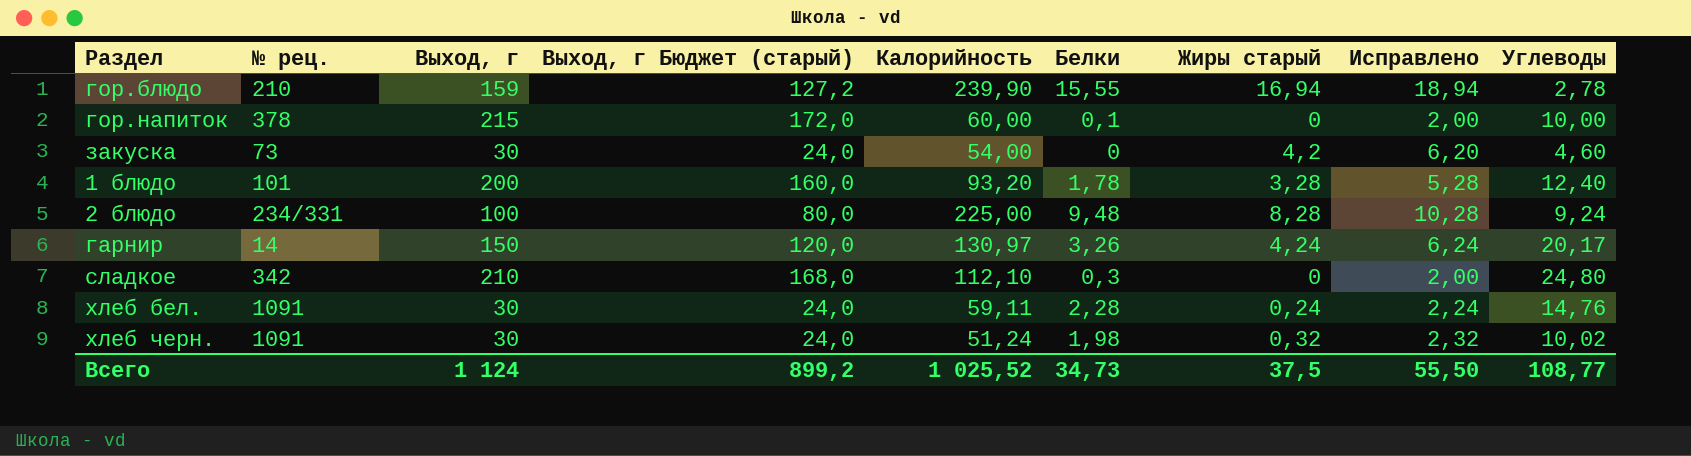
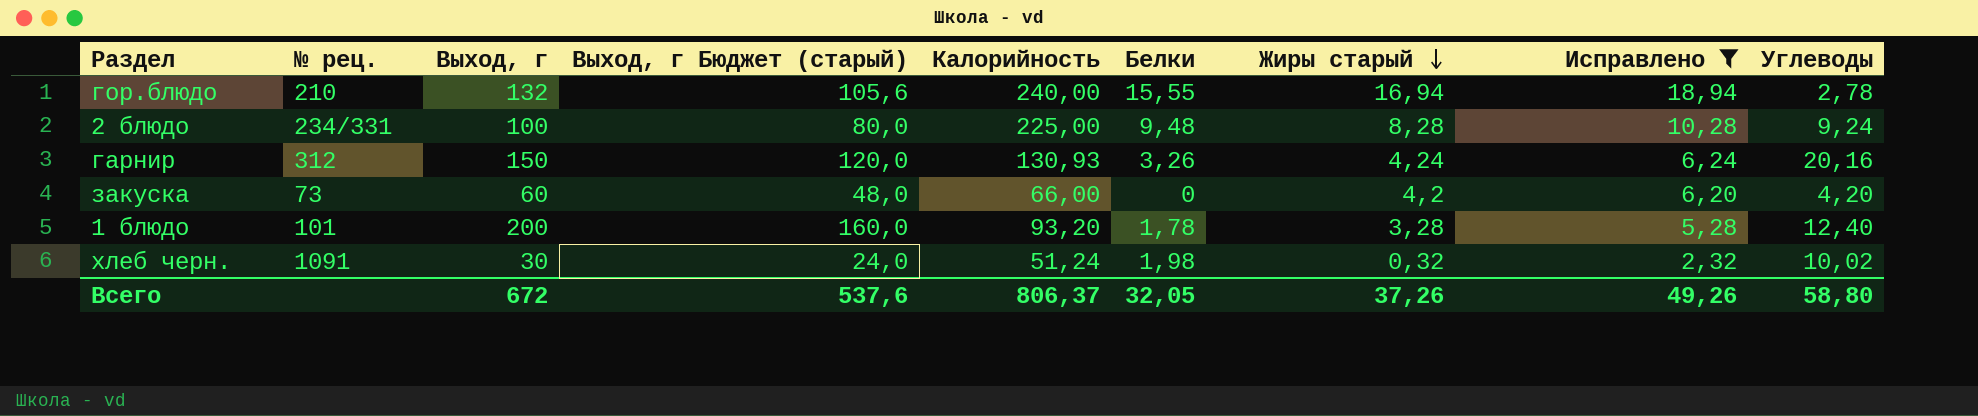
filter: none -> Исправлено >= 2,32
row order: none -> Жиры старый descending
гор.блюдо | Выход, г: 159 -> 132
гор.блюдо | Выход, г Бюджет (старый): 127,2 -> 105,6
гор.блюдо | Калорийность: 239,90 -> 240,00
гарнир | № рец.: 14 -> 312
гарнир | Калорийность: 130,97 -> 130,93
гарнир | Углеводы: 20,17 -> 20,16
закуска | Выход, г: 30 -> 60
закуска | Выход, г Бюджет (старый): 24,0 -> 48,0
закуска | Калорийность: 54,00 -> 66,00
закуска | Углеводы: 4,60 -> 4,20
Всего | Выход, г: 1 124 -> 672
Всего | Выход, г Бюджет (старый): 899,2 -> 537,6
Всего | Калорийность: 1 025,52 -> 806,37
Всего | Белки: 34,73 -> 32,05
Всего | Жиры старый: 37,5 -> 37,26
Всего | Исправлено: 55,50 -> 49,26
Всего | Углеводы: 108,77 -> 58,80

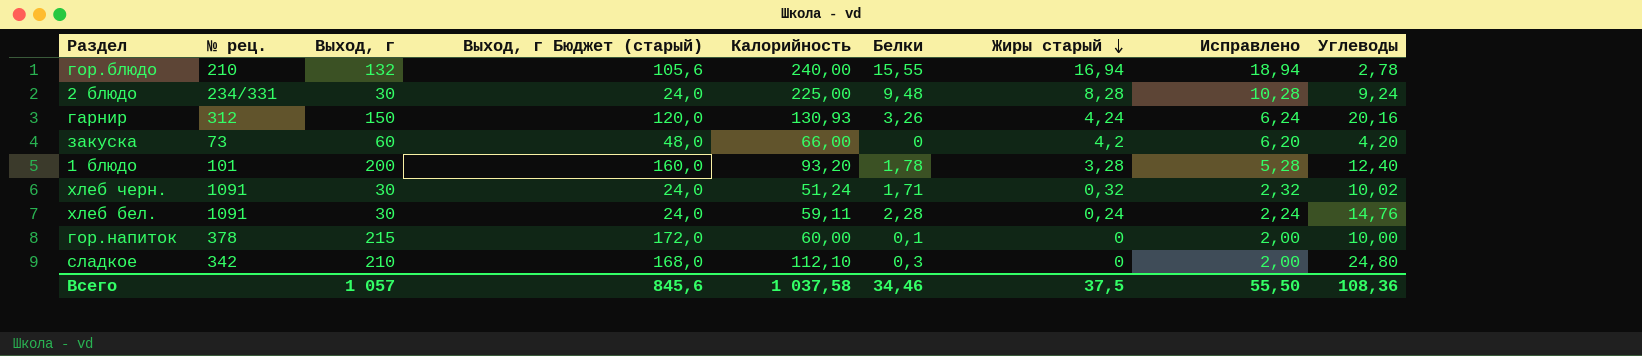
filter: Исправлено >= 2,32 -> none
2 блюдо | Выход, г: 100 -> 30
2 блюдо | Выход, г Бюджет (старый): 80,0 -> 24,0
хлеб черн. | Белки: 1,98 -> 1,71
Всего | Выход, г: 672 -> 1 057
Всего | Выход, г Бюджет (старый): 537,6 -> 845,6
Всего | Калорийность: 806,37 -> 1 037,58
Всего | Белки: 32,05 -> 34,46
Всего | Жиры старый: 37,26 -> 37,5
Всего | Исправлено: 49,26 -> 55,50
Всего | Углеводы: 58,80 -> 108,36

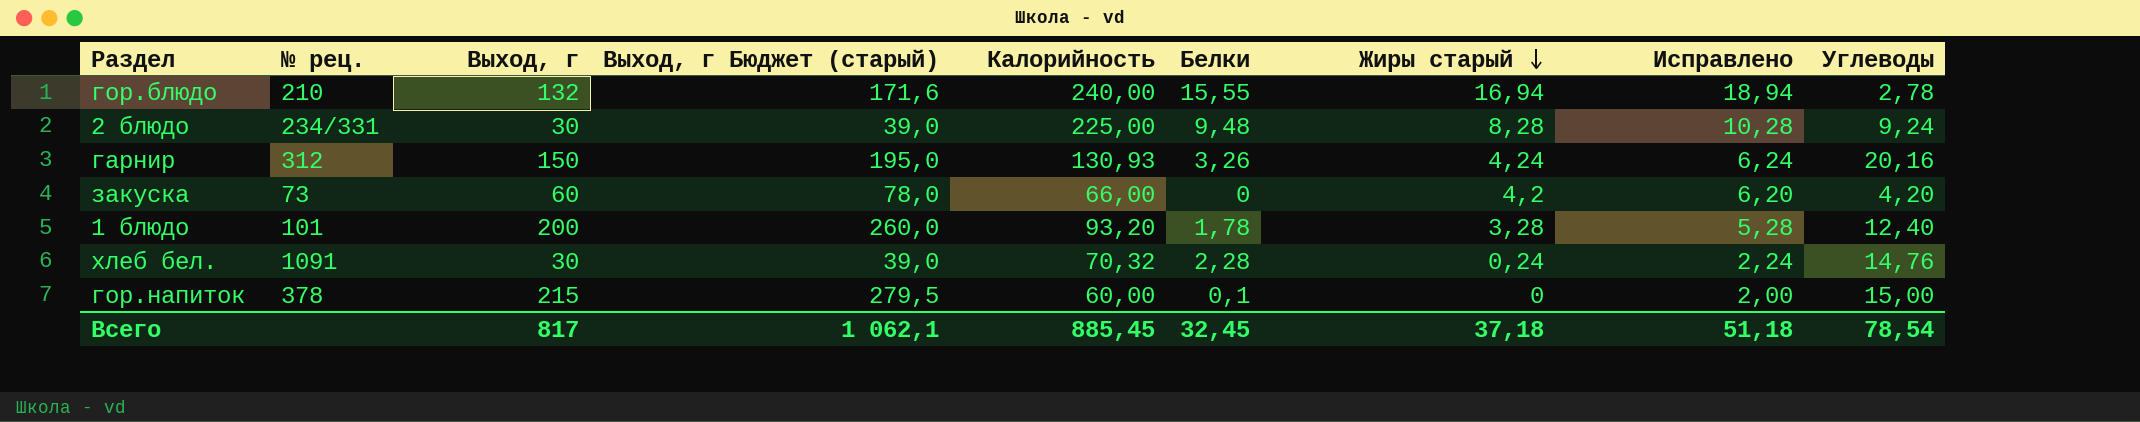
column Выход, г Бюджет (старый) | formula: [Выход, г] * 0,8 -> [Выход, г] * 1,3
row хлеб черн.: 1091 | 30 | 24,0 | 51,24 | 1,71 | 0,32 | 2,32 | 10,02 -> none
row сладкое: 342 | 210 | 168,0 | 112,10 | 0,3 | 0 | 2,00 | 24,80 -> none
хлеб бел. | Калорийность: 59,11 -> 70,32
гор.напиток | Углеводы: 10,00 -> 15,00
Всего | Выход, г: 1 057 -> 817
Всего | Выход, г Бюджет (старый): 845,6 -> 1 062,1
Всего | Калорийность: 1 037,58 -> 885,45
Всего | Белки: 34,46 -> 32,45
Всего | Жиры старый: 37,5 -> 37,18
Всего | Исправлено: 55,50 -> 51,18
Всего | Углеводы: 108,36 -> 78,54

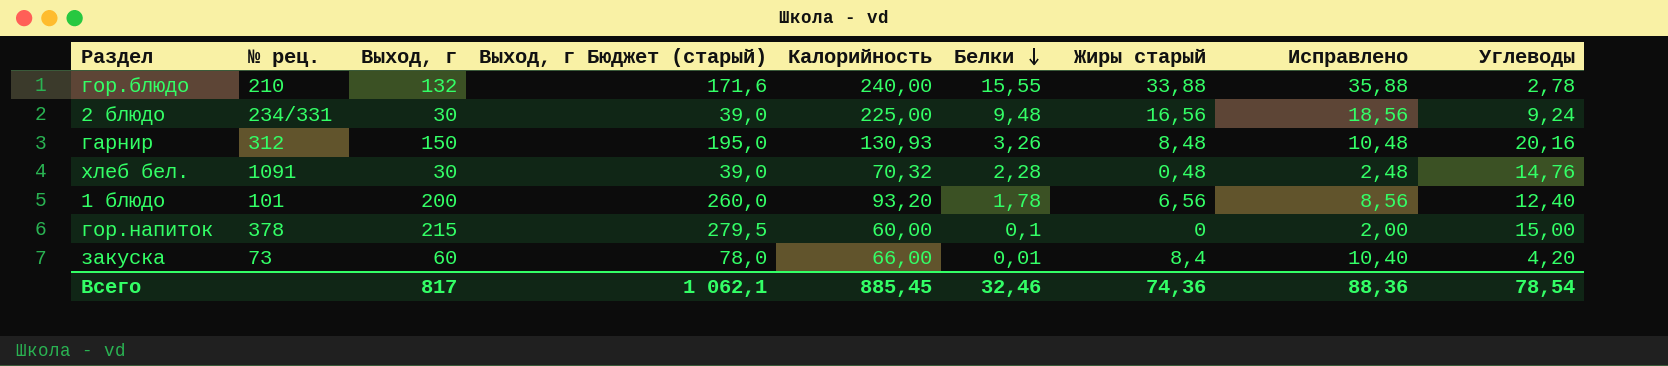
row order: Жиры старый descending -> Белки descending
гор.блюдо | Жиры старый: 16,94 -> 33,88
гор.блюдо | Исправлено: 18,94 -> 35,88
2 блюдо | Жиры старый: 8,28 -> 16,56
2 блюдо | Исправлено: 10,28 -> 18,56
гарнир | Жиры старый: 4,24 -> 8,48
гарнир | Исправлено: 6,24 -> 10,48
хлеб бел. | Жиры старый: 0,24 -> 0,48
хлеб бел. | Исправлено: 2,24 -> 2,48
1 блюдо | Жиры старый: 3,28 -> 6,56
1 блюдо | Исправлено: 5,28 -> 8,56
закуска | Белки: 0 -> 0,01
закуска | Жиры старый: 4,2 -> 8,4
закуска | Исправлено: 6,20 -> 10,40
Всего | Белки: 32,45 -> 32,46
Всего | Жиры старый: 37,18 -> 74,36
Всего | Исправлено: 51,18 -> 88,36

